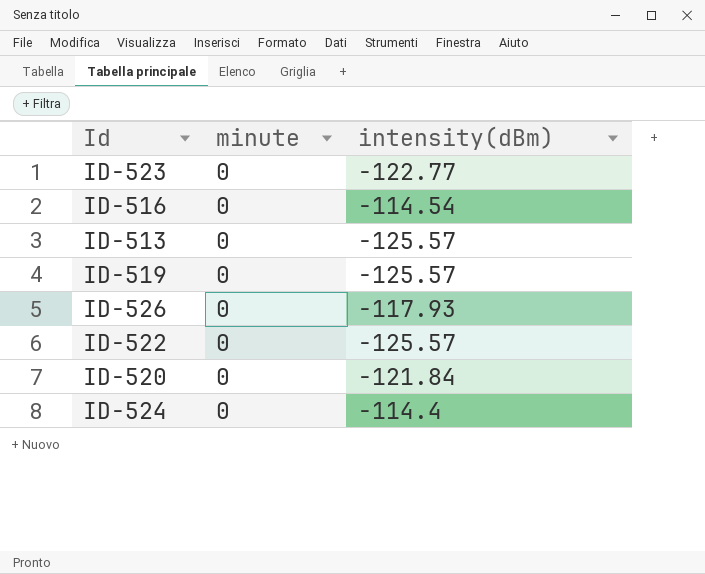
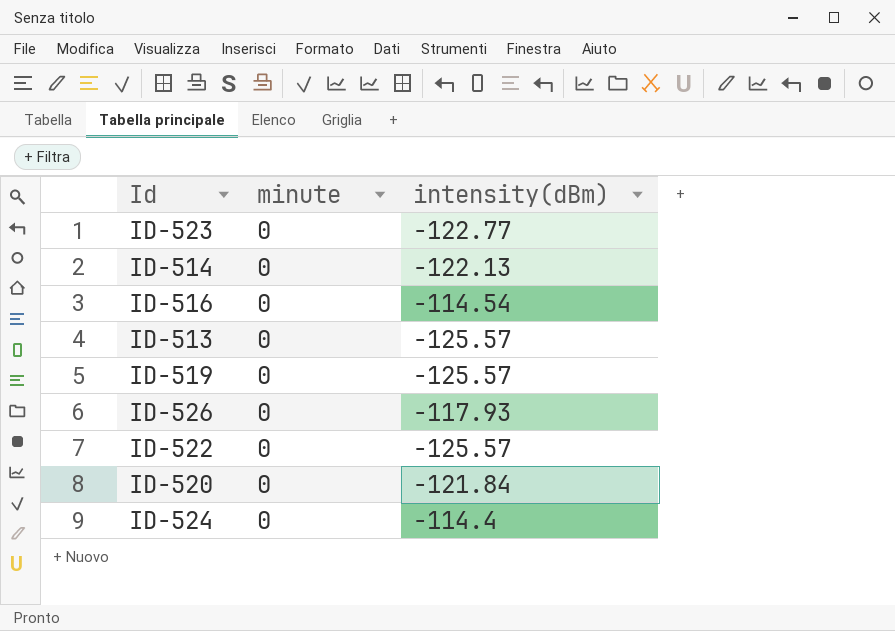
row ID-514: none -> 0 | -122.13

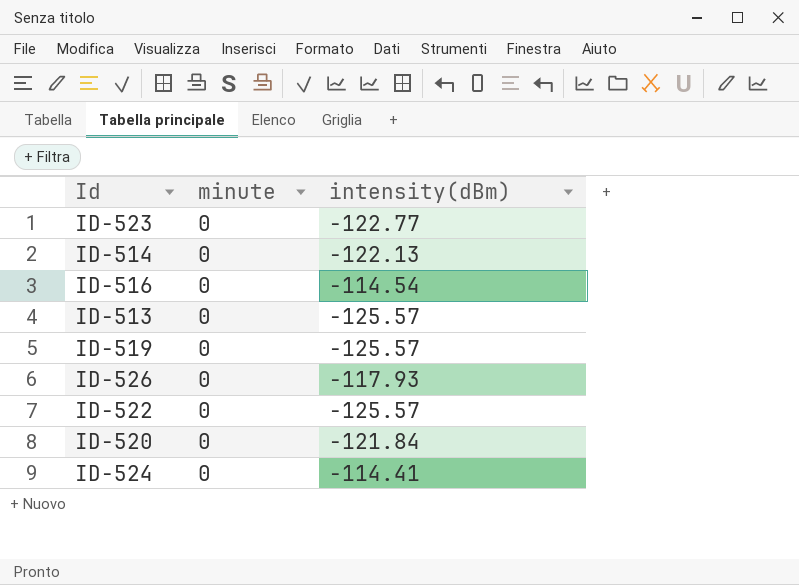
ID-524 | intensity(dBm): -114.4 -> -114.41

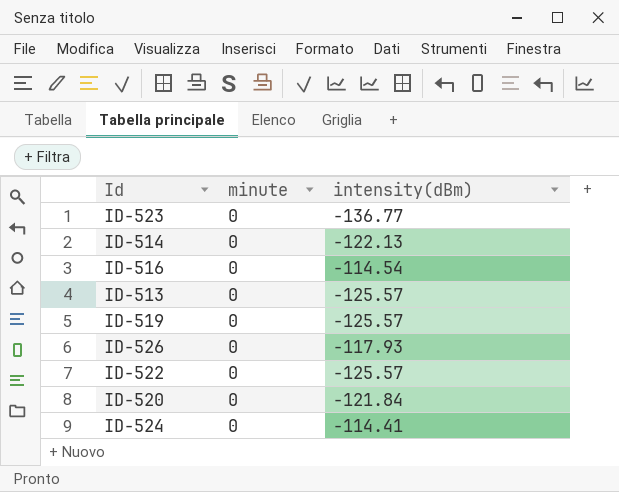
ID-523 | intensity(dBm): -122.77 -> -136.77

